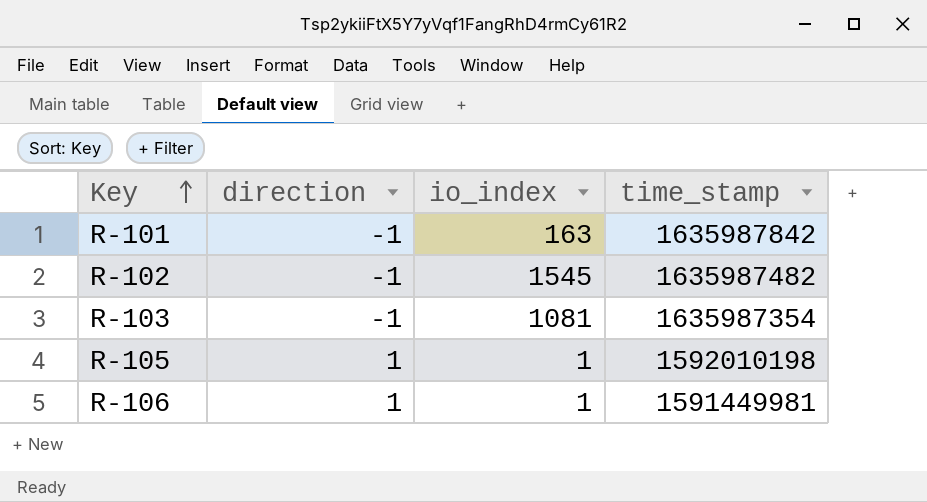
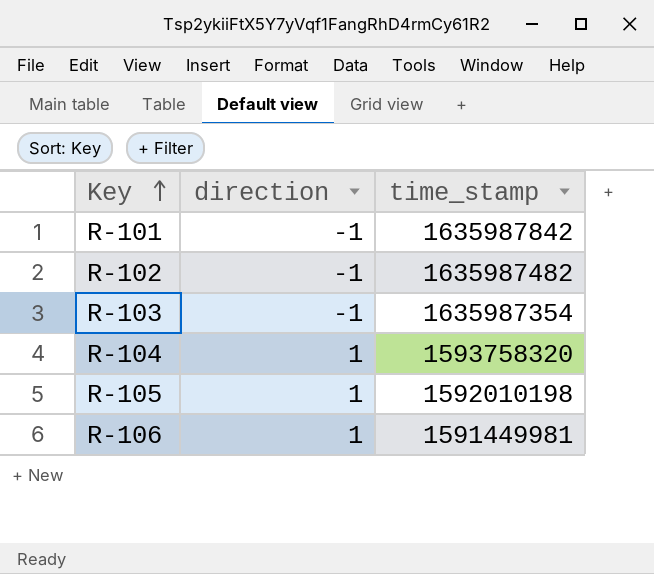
column io_index | position: 3 -> none
row R-104: none -> 1 | 1593758320

